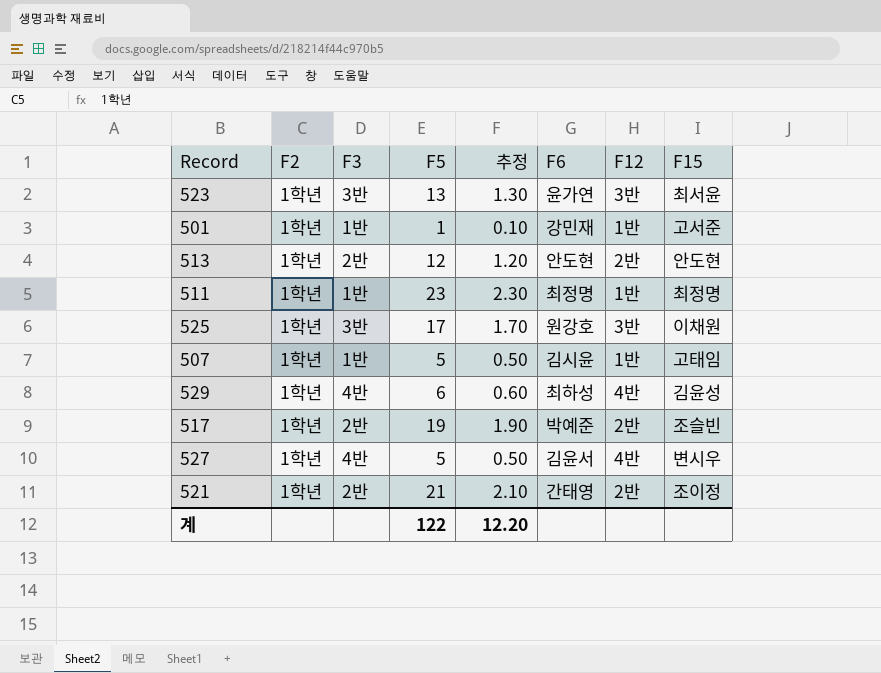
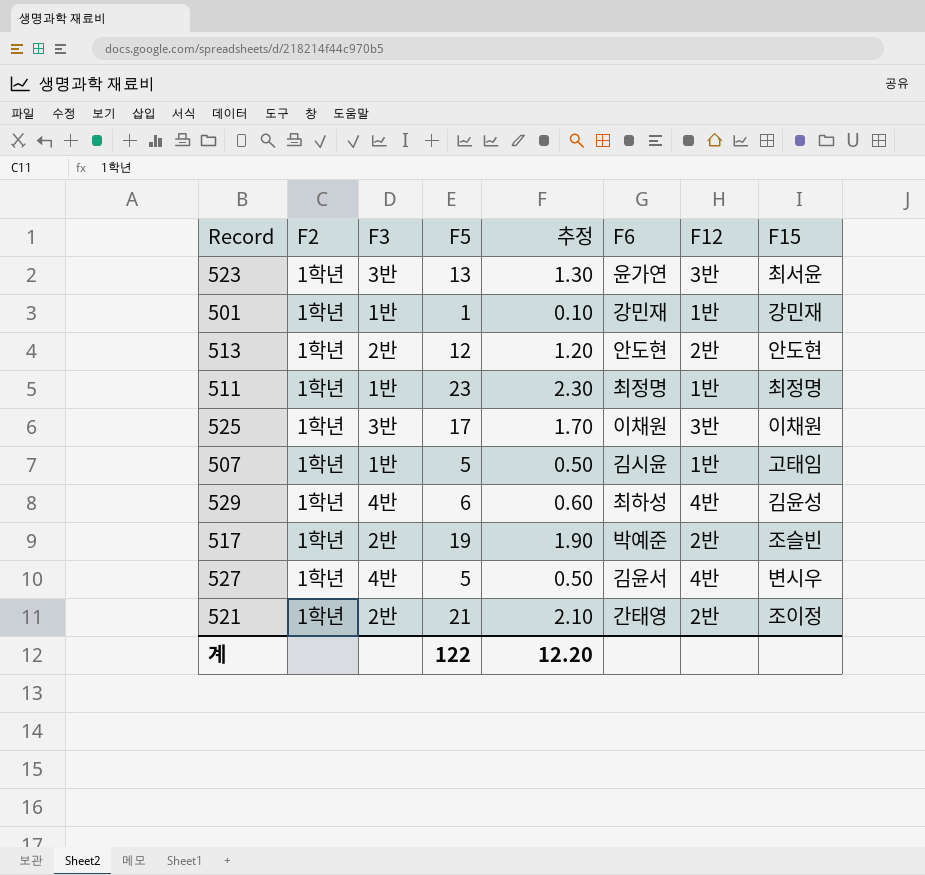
501 | F15: 고서준 -> 강민재
525 | F6: 원강호 -> 이채원

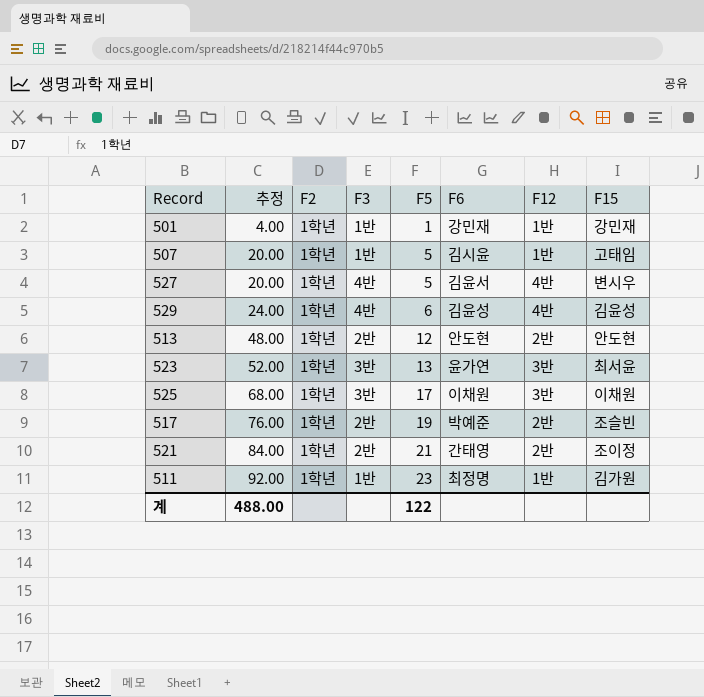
row order: none -> 추정 ascending
column 추정 | formula: [F5] * 0.1 -> [F5] * 4
column 추정 | position: 5 -> 2
529 | F6: 최하성 -> 김윤성
511 | F15: 최정명 -> 김가원
계 | 추정: 12.20 -> 488.00

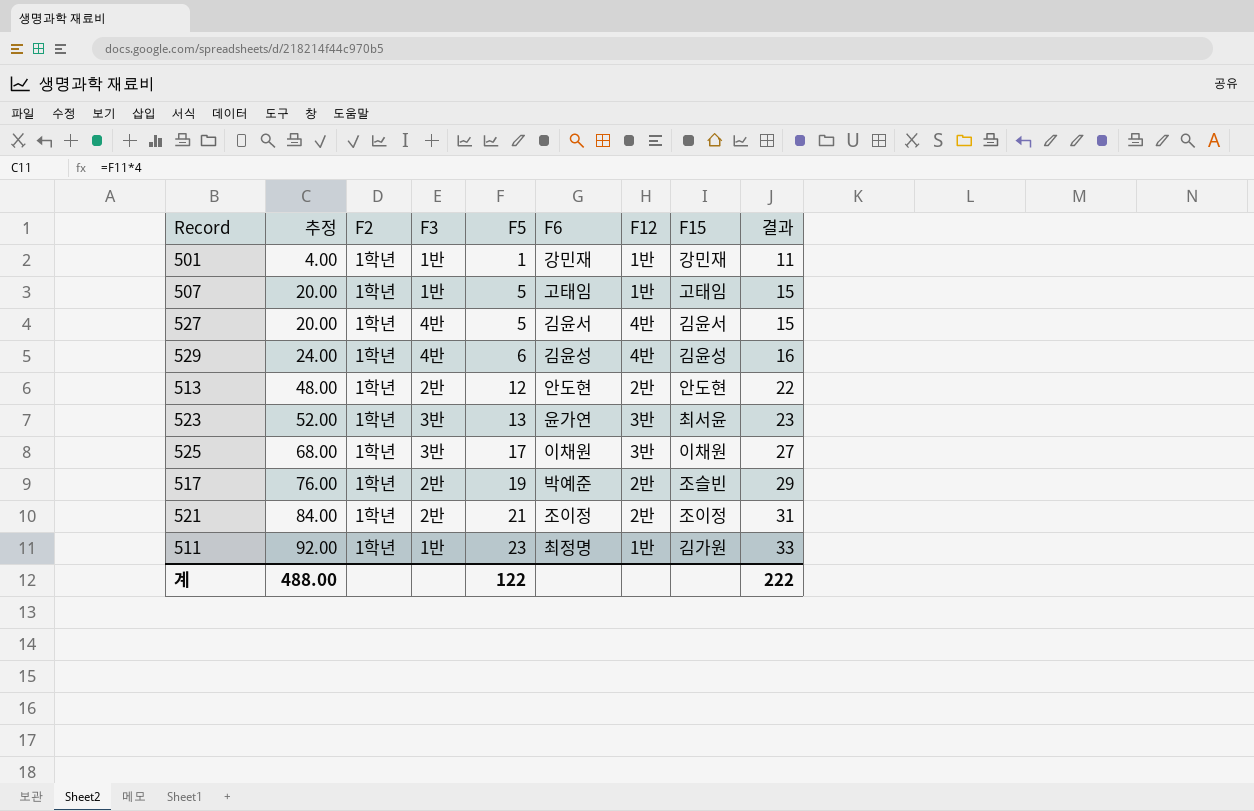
column 결과 | formula: none -> [F5] + 10
507 | F6: 김시윤 -> 고태임
527 | F15: 변시우 -> 김윤서
521 | F6: 간태영 -> 조이정

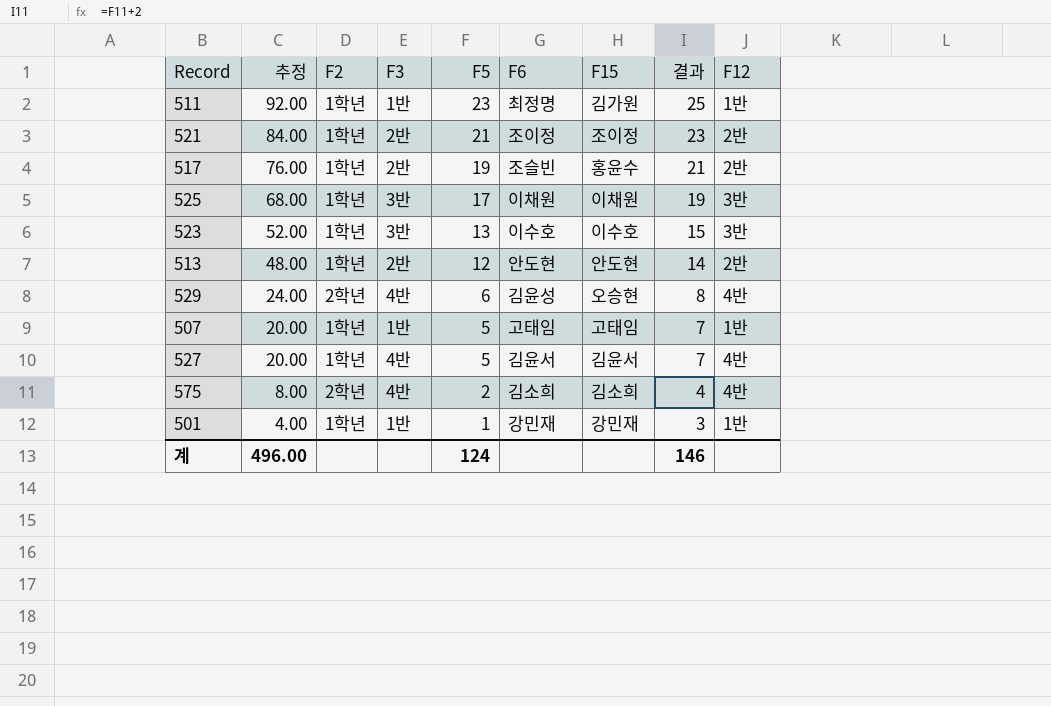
row order: 추정 ascending -> 추정 descending
column 결과 | formula: [F5] + 10 -> [F5] + 2
column F12 | position: 7 -> 9
517 | F6: 박예준 -> 조슬빈
517 | F15: 조슬빈 -> 홍윤수
523 | F6: 윤가연 -> 이수호
523 | F15: 최서윤 -> 이수호
529 | F2: 1학년 -> 2학년
529 | F15: 김윤성 -> 오승현
row 575: none -> 8.00 | 2학년 | 4반 | 2 | 김소희 | 김소희 | 4 | 4반
계 | 추정: 488.00 -> 496.00
계 | F5: 122 -> 124
계 | 결과: 222 -> 146

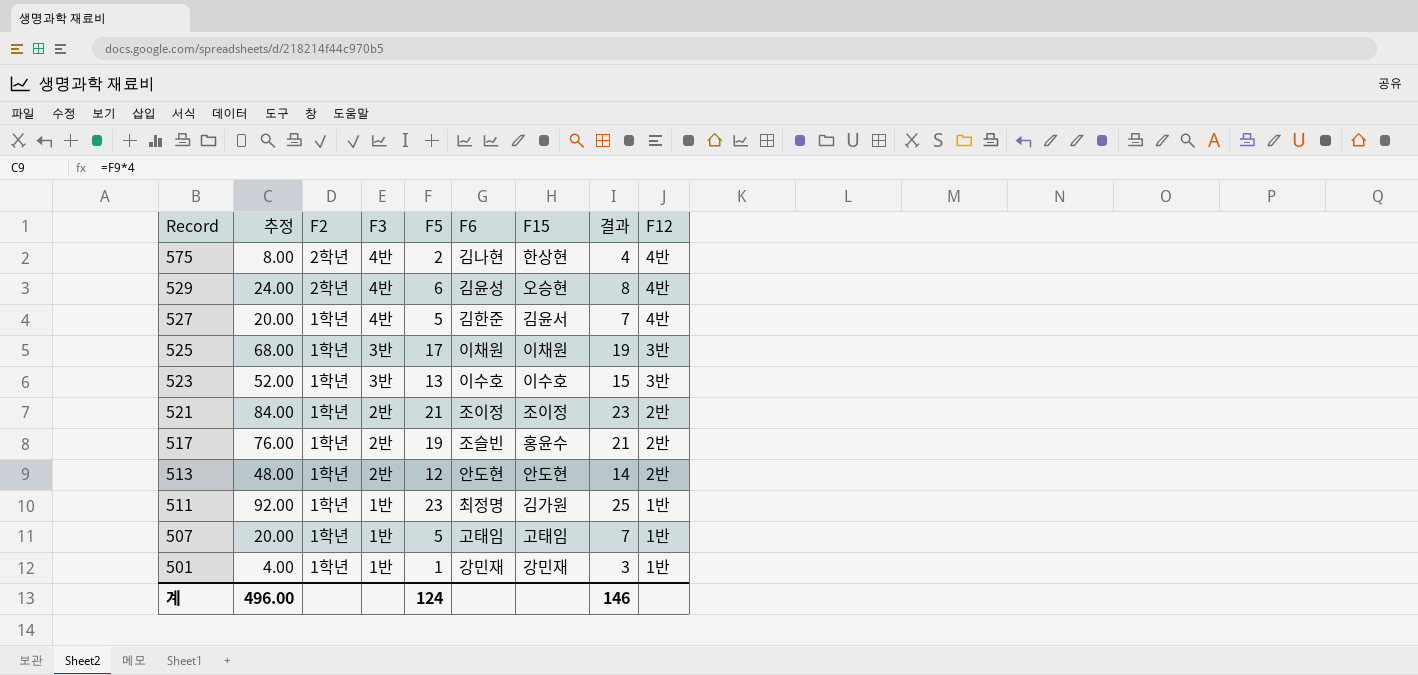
row order: 추정 descending -> Record descending
575 | F6: 김소희 -> 김나현
575 | F15: 김소희 -> 한상현
527 | F6: 김윤서 -> 김한준

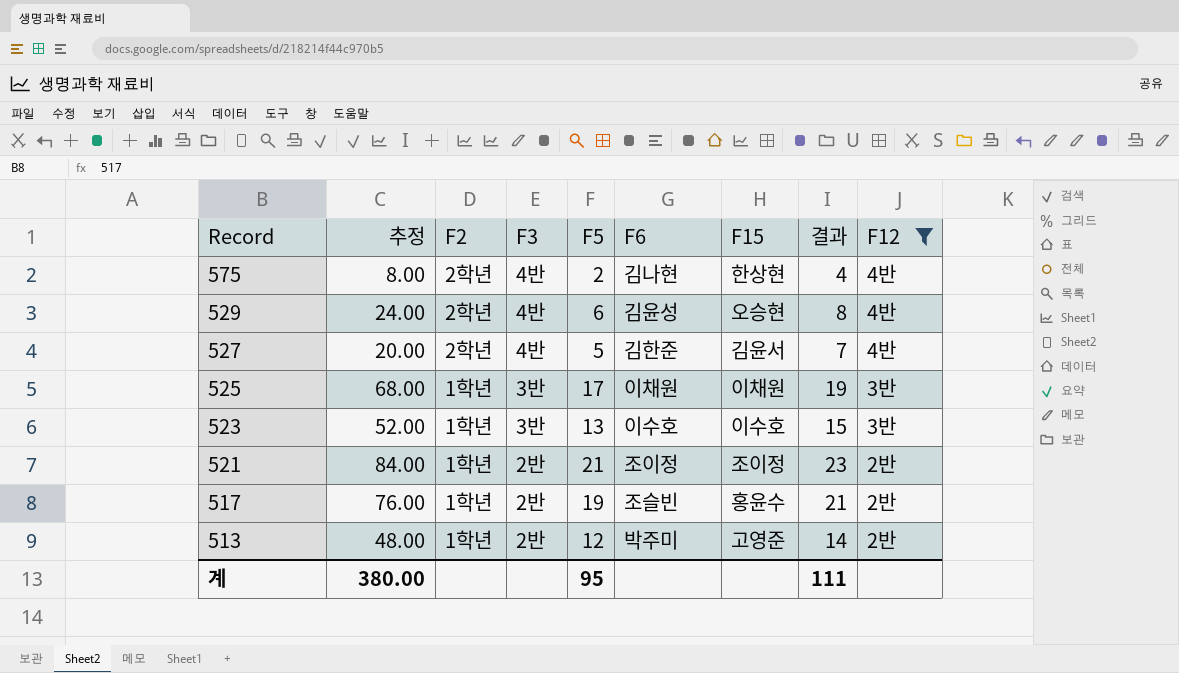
filter: none -> F12 != 1반
527 | F2: 1학년 -> 2학년
513 | F6: 안도현 -> 박주미
513 | F15: 안도현 -> 고영준
계 | 추정: 496.00 -> 380.00
계 | F5: 124 -> 95
계 | 결과: 146 -> 111

